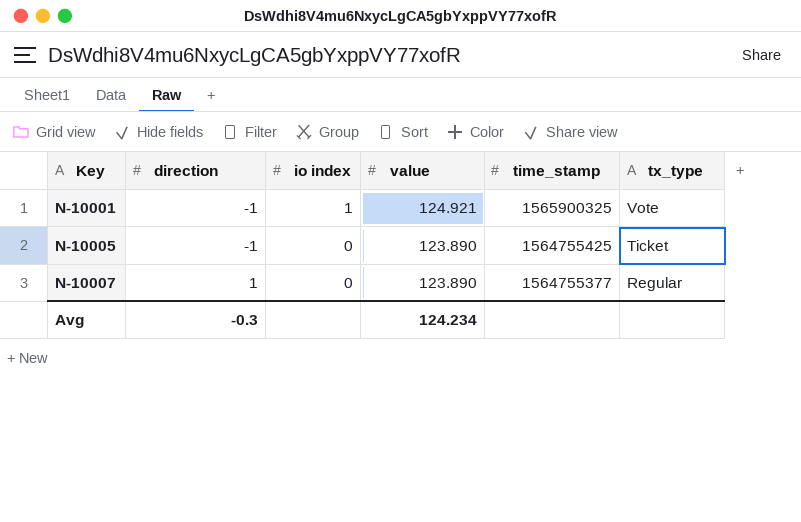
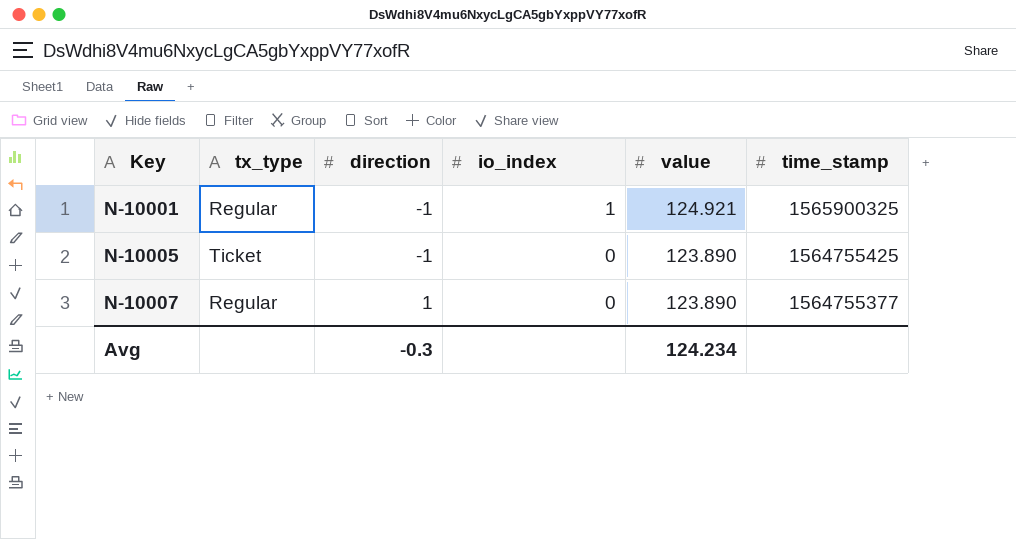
column tx_type | position: 6 -> 2
column name: io index -> io_index
N-10001 | tx_type: Vote -> Regular

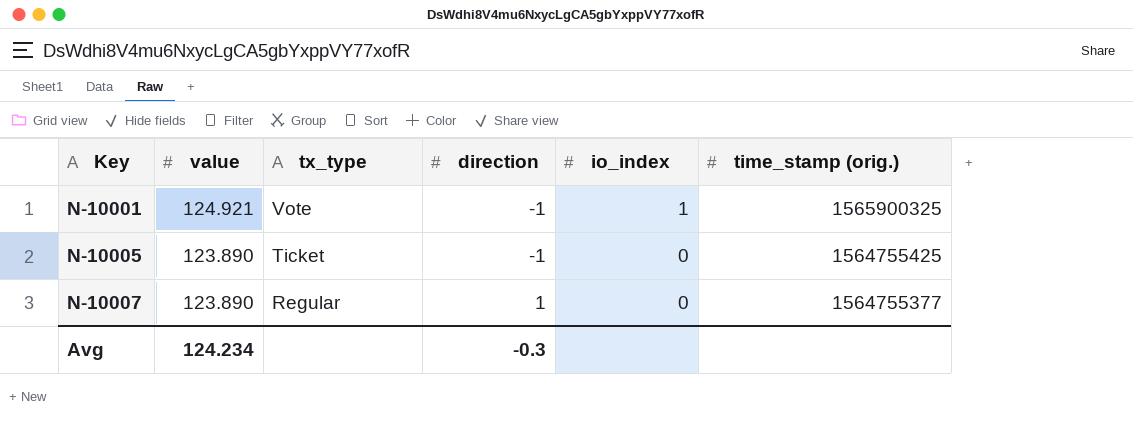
column value | position: 5 -> 2
column name: time_stamp -> time_stamp (orig.)
N-10001 | tx_type: Regular -> Vote

